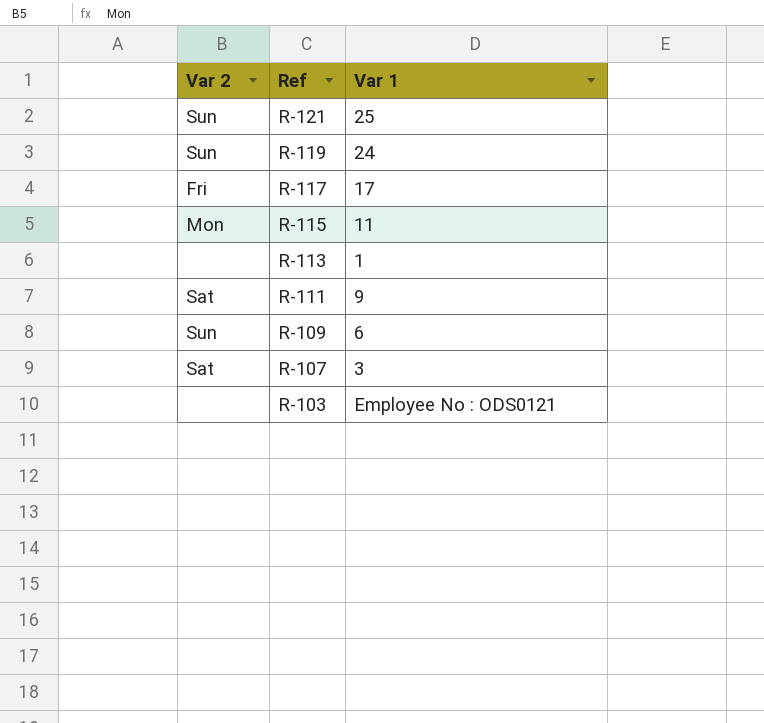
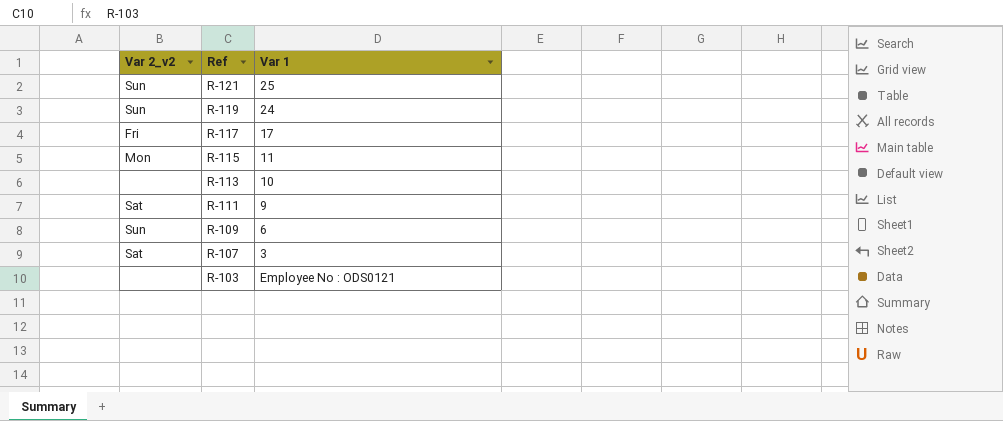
column name: Var 2 -> Var 2_v2
R-113 | Var 1: 1 -> 10

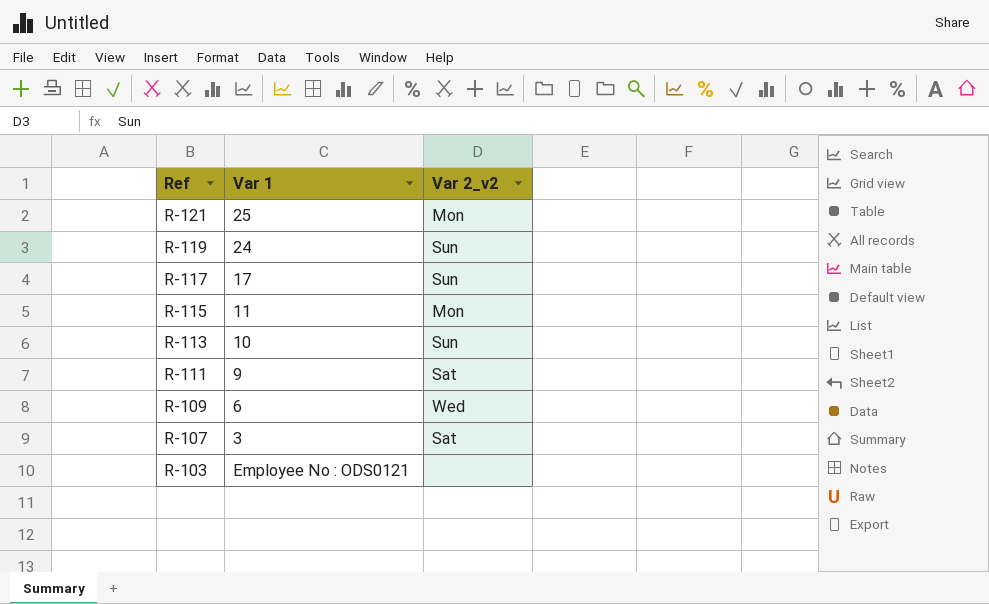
column Var 2_v2 | position: 1 -> 3
R-121 | Var 2_v2: Sun -> Mon
R-117 | Var 2_v2: Fri -> Sun
R-113 | Var 2_v2: none -> Sun
R-109 | Var 2_v2: Sun -> Wed

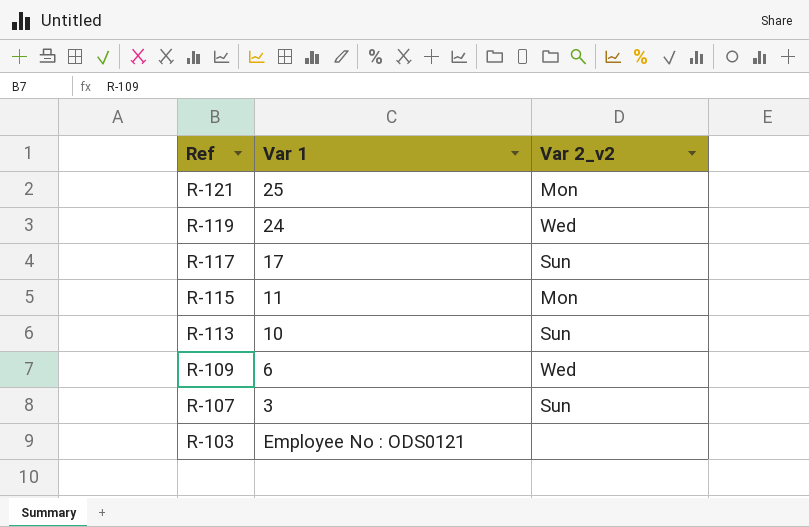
row R-111: 9 | Sat -> none
R-119 | Var 2_v2: Sun -> Wed
R-107 | Var 2_v2: Sat -> Sun

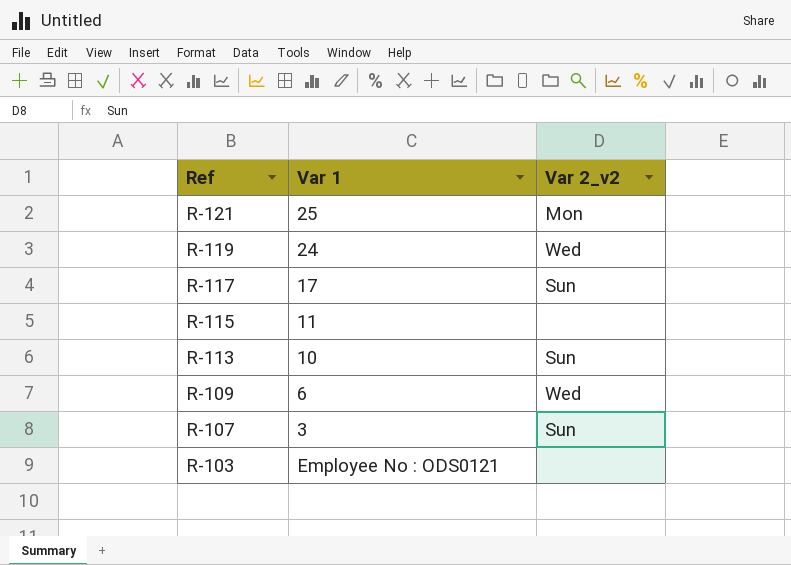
R-115 | Var 2_v2: Mon -> none

